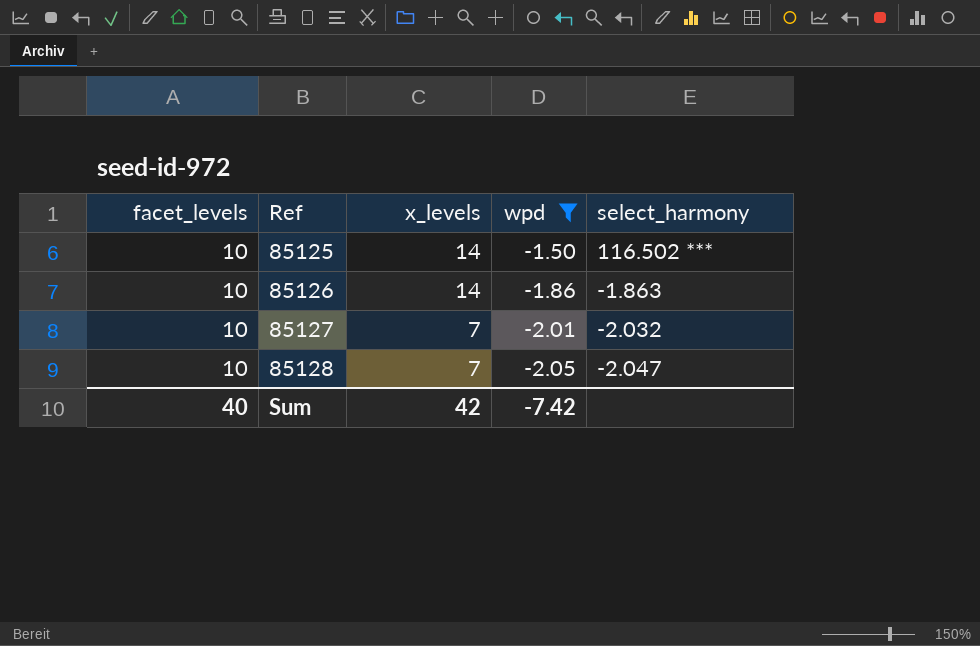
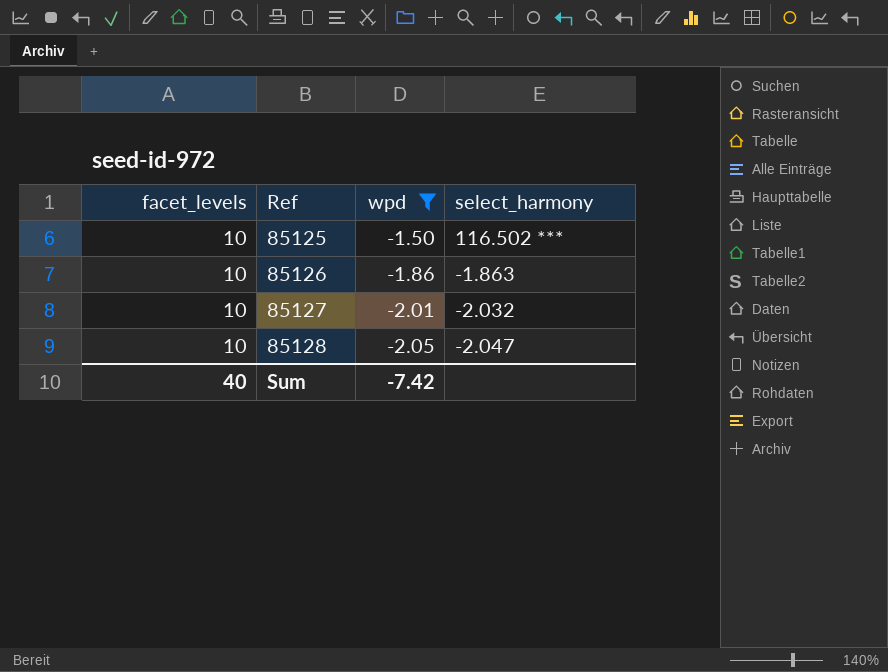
column x_levels | position: 3 -> none

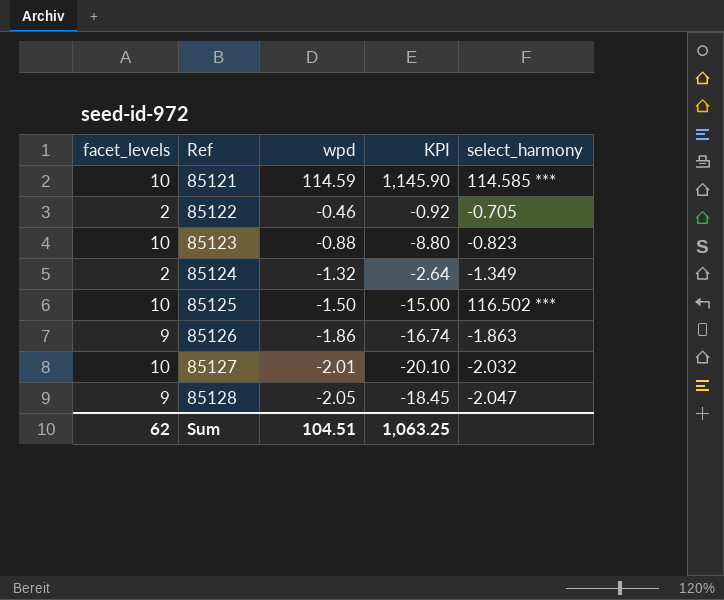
filter: wpd <= -1.50 -> none
column KPI | formula: none -> [facet_levels] * [wpd]
85126 | facet_levels: 10 -> 9
85128 | facet_levels: 10 -> 9
Sum | facet_levels: 40 -> 62
Sum | wpd: -7.42 -> 104.51

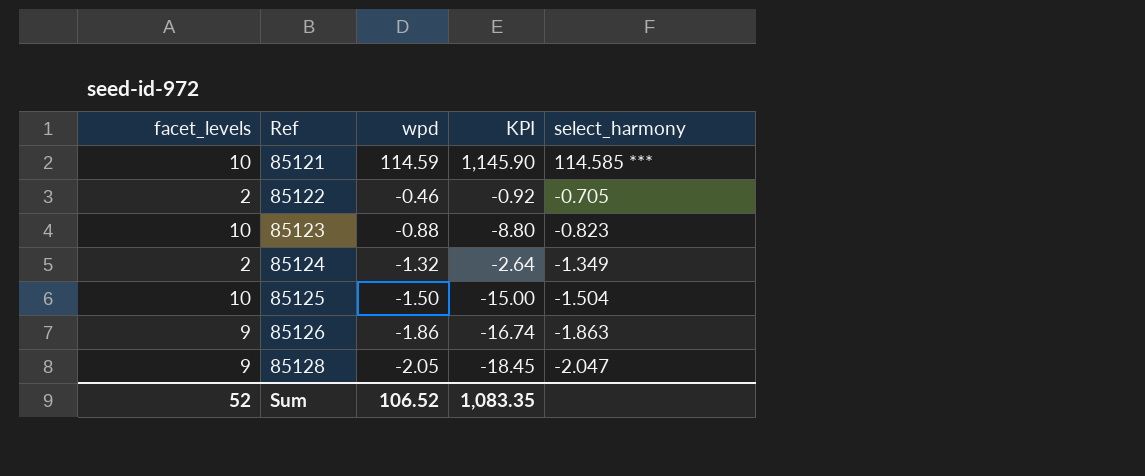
row 85127: 10 | -2.01 | -20.10 | -2.032 -> none
85125 | select_harmony: 116.502 *** -> -1.504
Sum | facet_levels: 62 -> 52
Sum | wpd: 104.51 -> 106.52
Sum | KPI: 1,063.25 -> 1,083.35

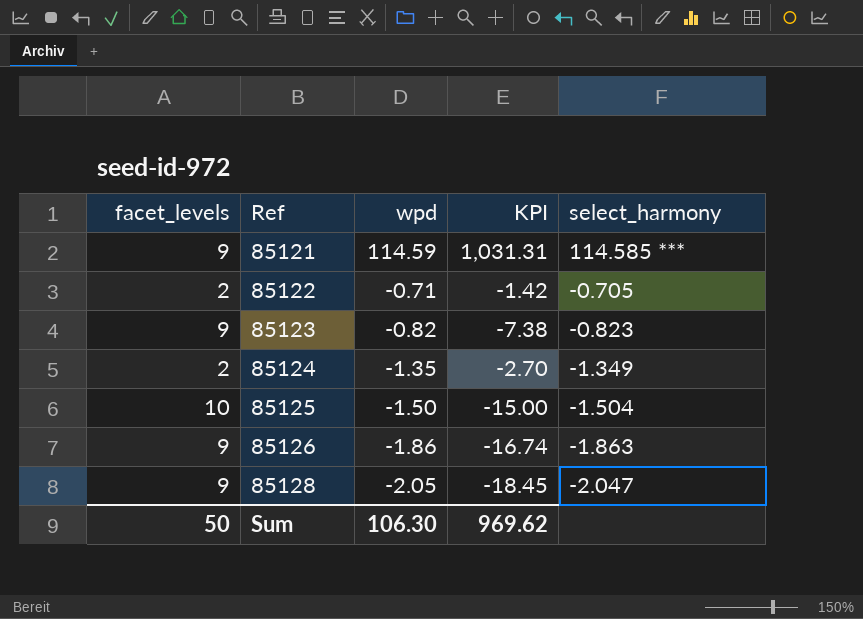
85121 | facet_levels: 10 -> 9
85121 | KPI: 1,145.90 -> 1,031.31
85122 | wpd: -0.46 -> -0.71
85122 | KPI: -0.92 -> -1.42
85123 | facet_levels: 10 -> 9
85123 | wpd: -0.88 -> -0.82
85123 | KPI: -8.80 -> -7.38
85124 | wpd: -1.32 -> -1.35
85124 | KPI: -2.64 -> -2.70
Sum | facet_levels: 52 -> 50
Sum | wpd: 106.52 -> 106.30
Sum | KPI: 1,083.35 -> 969.62

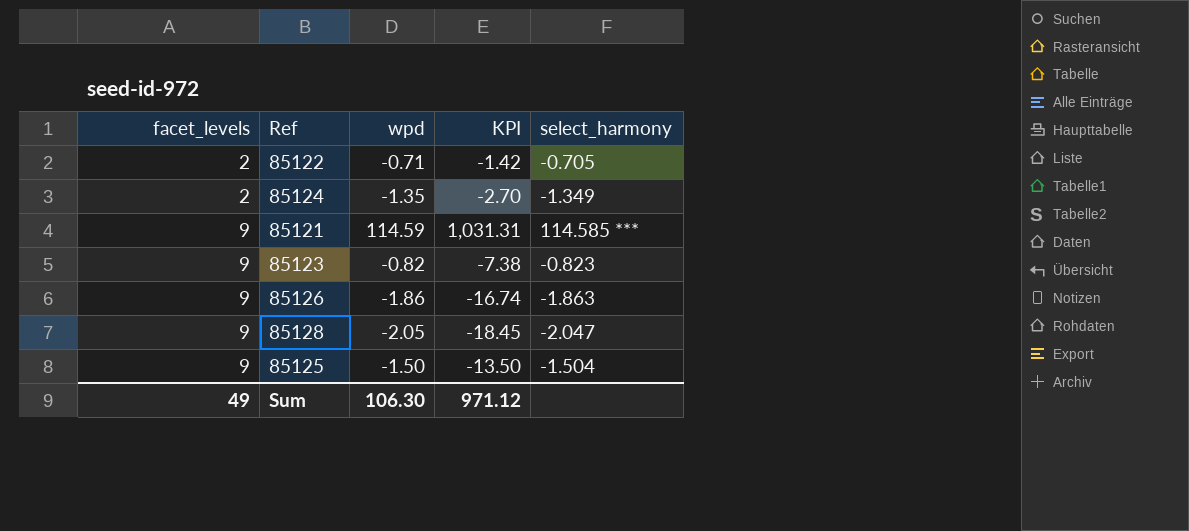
row order: Ref ascending -> facet_levels ascending
85125 | facet_levels: 10 -> 9
85125 | KPI: -15.00 -> -13.50
Sum | facet_levels: 50 -> 49
Sum | KPI: 969.62 -> 971.12

